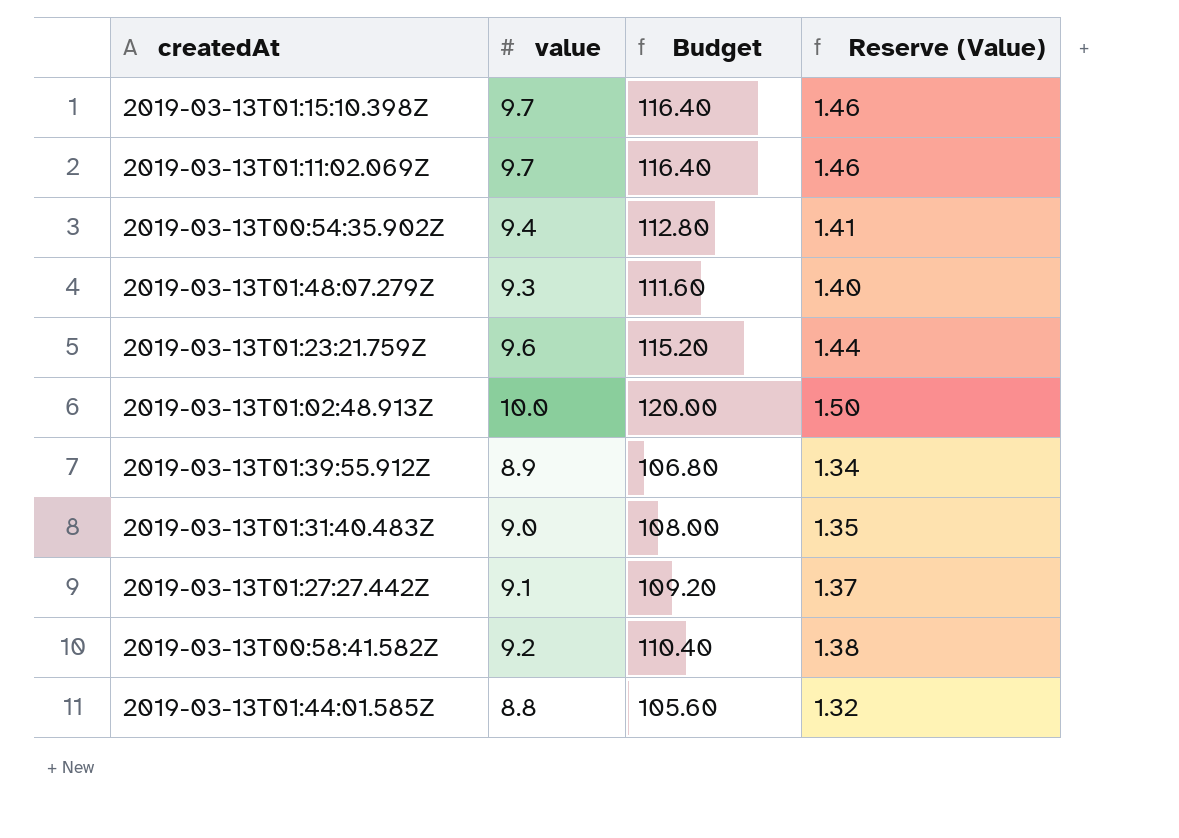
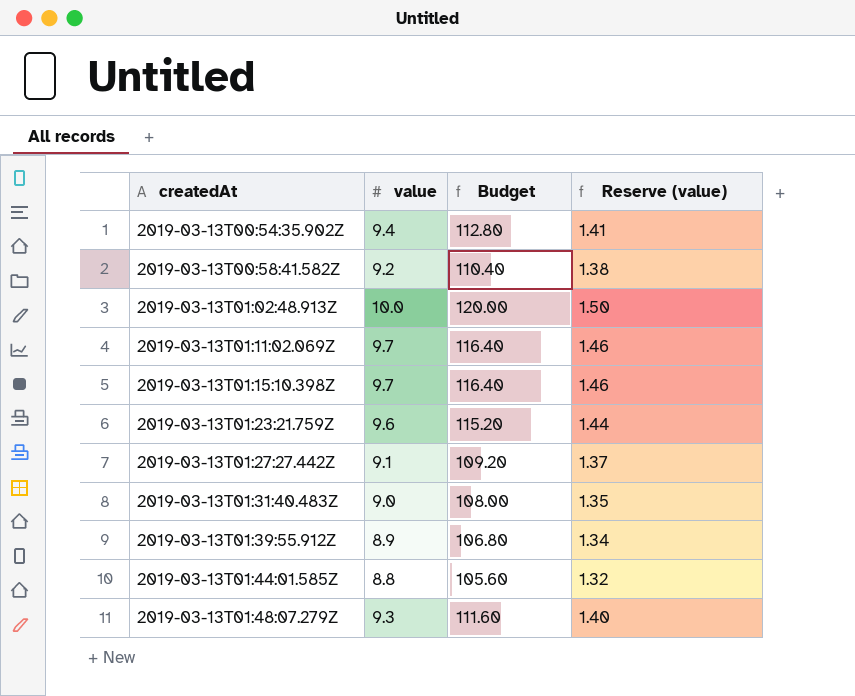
row order: none -> createdAt ascending
column name: Reserve (Value) -> Reserve (value)

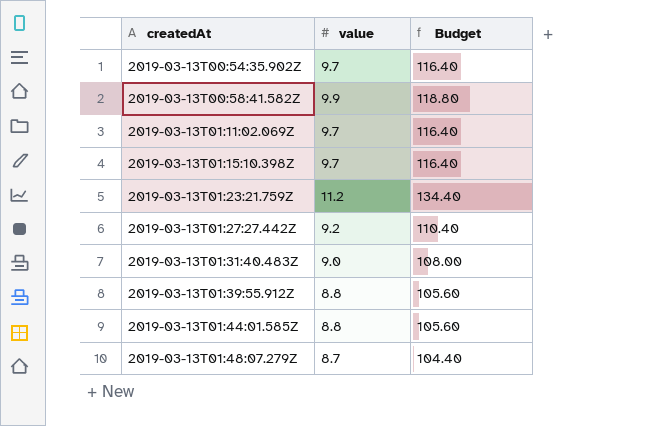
column Reserve (value) | formula: [value] * 0.15 -> none
row 2019-03-13T01:02:48.913Z: 10.0 | 120.00 | 1.50 -> none
2019-03-13T00:54:35.902Z | value: 9.4 -> 9.7
2019-03-13T00:54:35.902Z | Budget: 112.80 -> 116.40
2019-03-13T00:58:41.582Z | value: 9.2 -> 9.9
2019-03-13T00:58:41.582Z | Budget: 110.40 -> 118.80
2019-03-13T01:23:21.759Z | value: 9.6 -> 11.2
2019-03-13T01:23:21.759Z | Budget: 115.20 -> 134.40
2019-03-13T01:27:27.442Z | value: 9.1 -> 9.2
2019-03-13T01:27:27.442Z | Budget: 109.20 -> 110.40
2019-03-13T01:39:55.912Z | value: 8.9 -> 8.8
2019-03-13T01:39:55.912Z | Budget: 106.80 -> 105.60
2019-03-13T01:48:07.279Z | value: 9.3 -> 8.7
2019-03-13T01:48:07.279Z | Budget: 111.60 -> 104.40

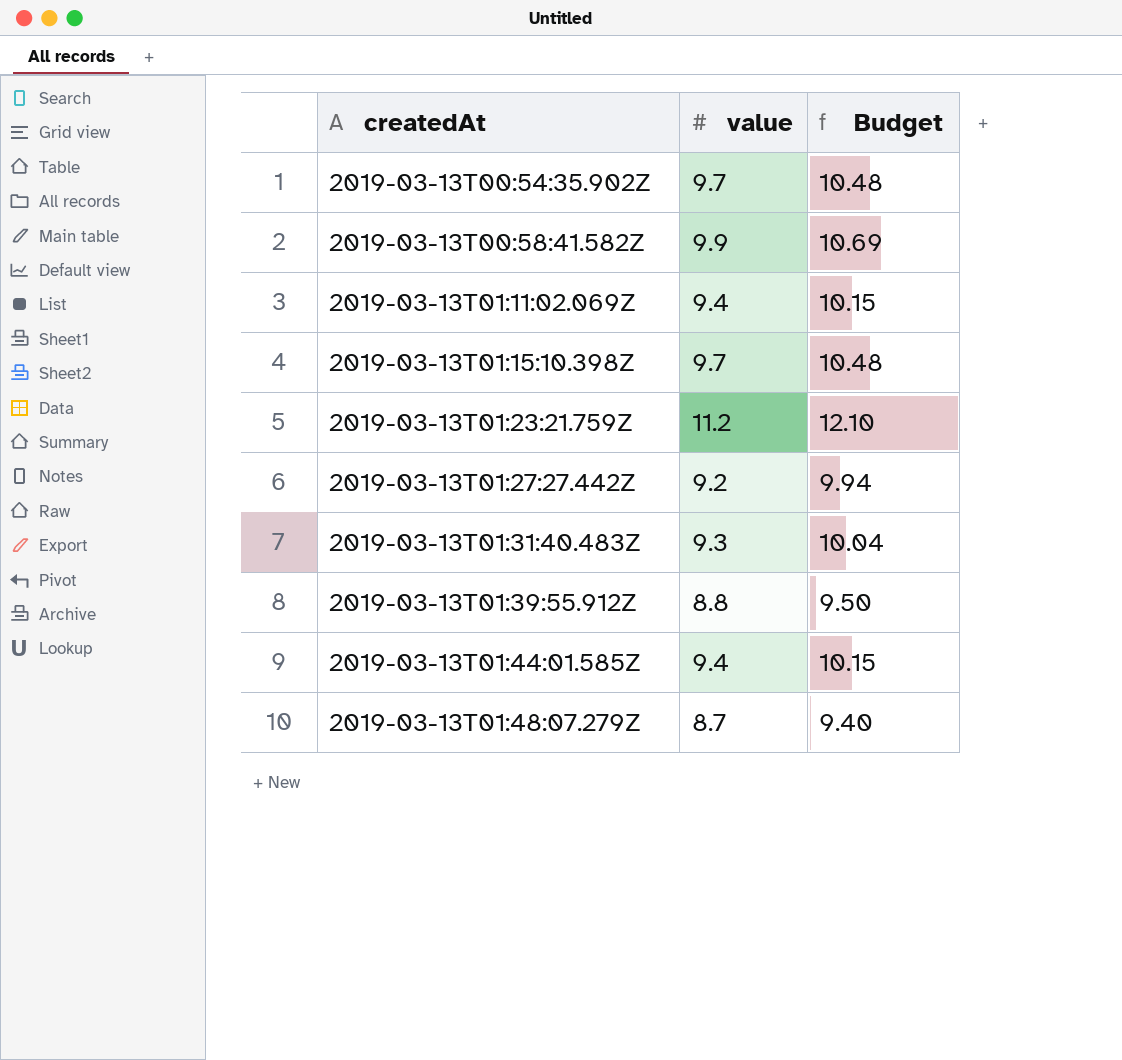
column Budget | formula: [value] * 12 -> [value] * 1.08
2019-03-13T01:11:02.069Z | value: 9.7 -> 9.4
2019-03-13T01:31:40.483Z | value: 9.0 -> 9.3
2019-03-13T01:44:01.585Z | value: 8.8 -> 9.4

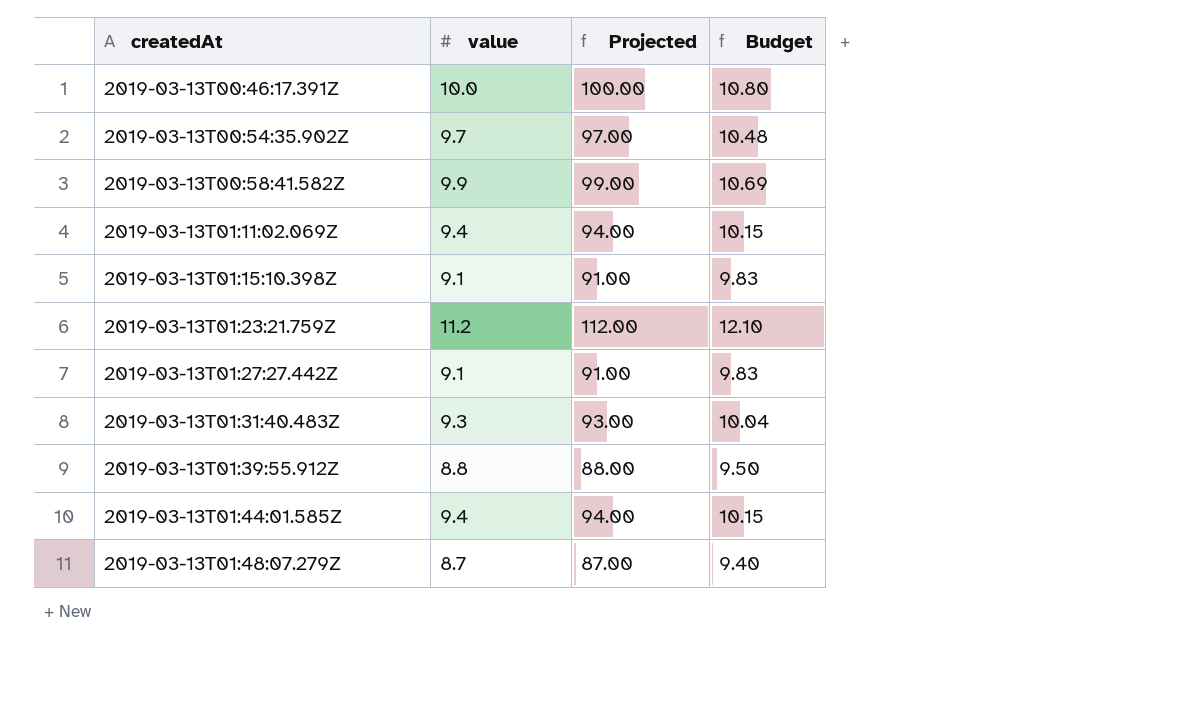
column Projected | formula: none -> [value] * 10
row 2019-03-13T00:46:17.391Z: none -> 10.0 | 100.00 | 10.80
2019-03-13T01:15:10.398Z | value: 9.7 -> 9.1
2019-03-13T01:15:10.398Z | Budget: 10.48 -> 9.83
2019-03-13T01:27:27.442Z | value: 9.2 -> 9.1
2019-03-13T01:27:27.442Z | Budget: 9.94 -> 9.83

